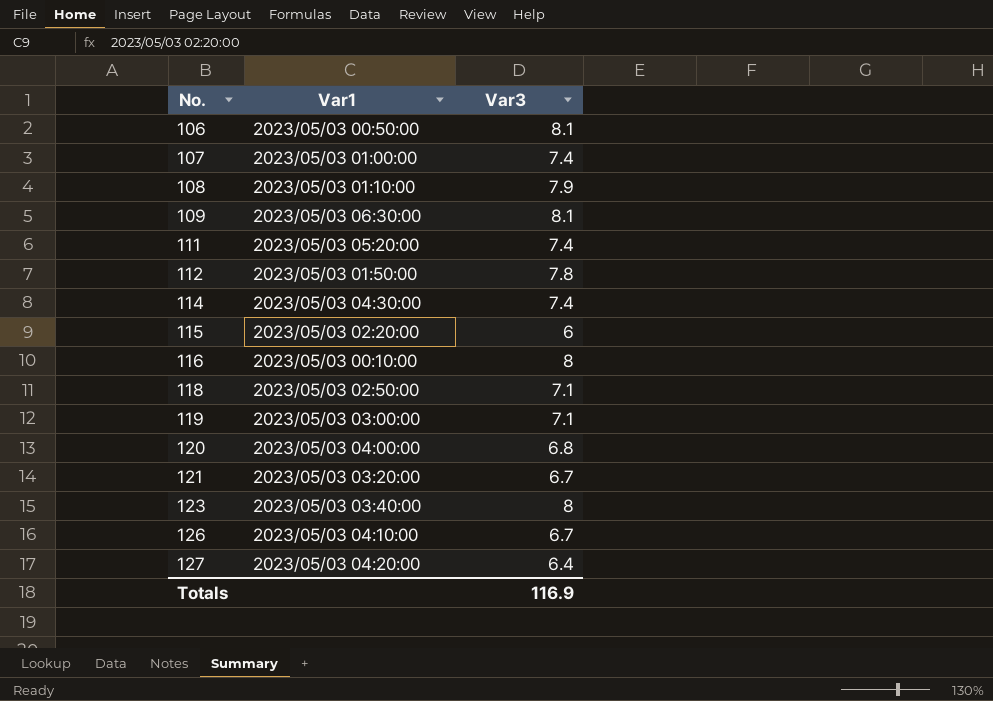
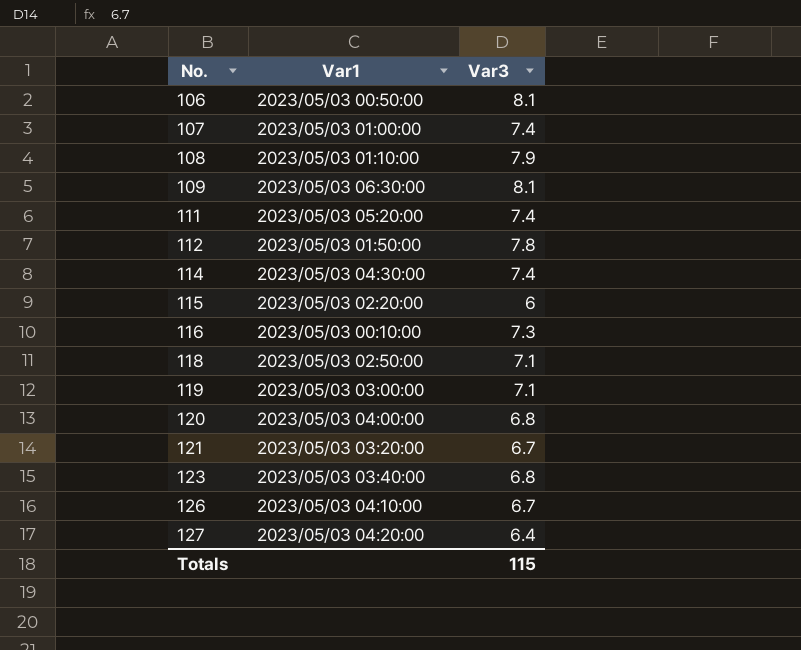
116 | Var3: 8 -> 7.3
123 | Var3: 8 -> 6.8
Totals | Var3: 116.9 -> 115

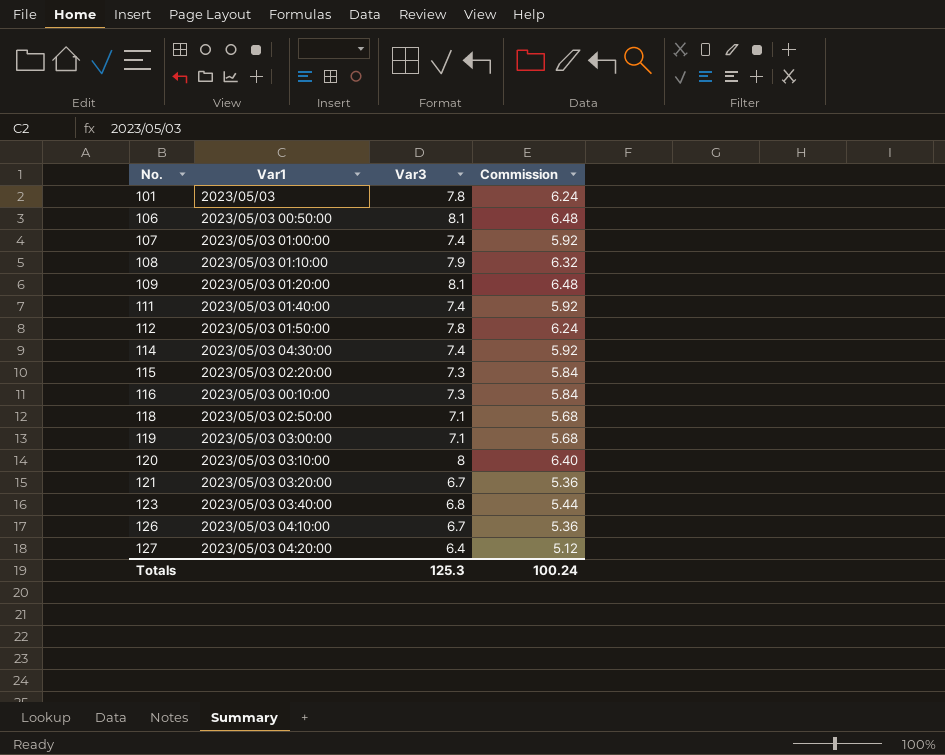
column Commission | formula: none -> [Var3] * 0.8
row 101: none -> 2023/05/03 | 7.8 | 6.24
109 | Var1: 2023/05/03 06:30:00 -> 2023/05/03 01:20:00
111 | Var1: 2023/05/03 05:20:00 -> 2023/05/03 01:40:00
115 | Var3: 6 -> 7.3
120 | Var1: 2023/05/03 04:00:00 -> 2023/05/03 03:10:00
120 | Var3: 6.8 -> 8
Totals | Var3: 115 -> 125.3

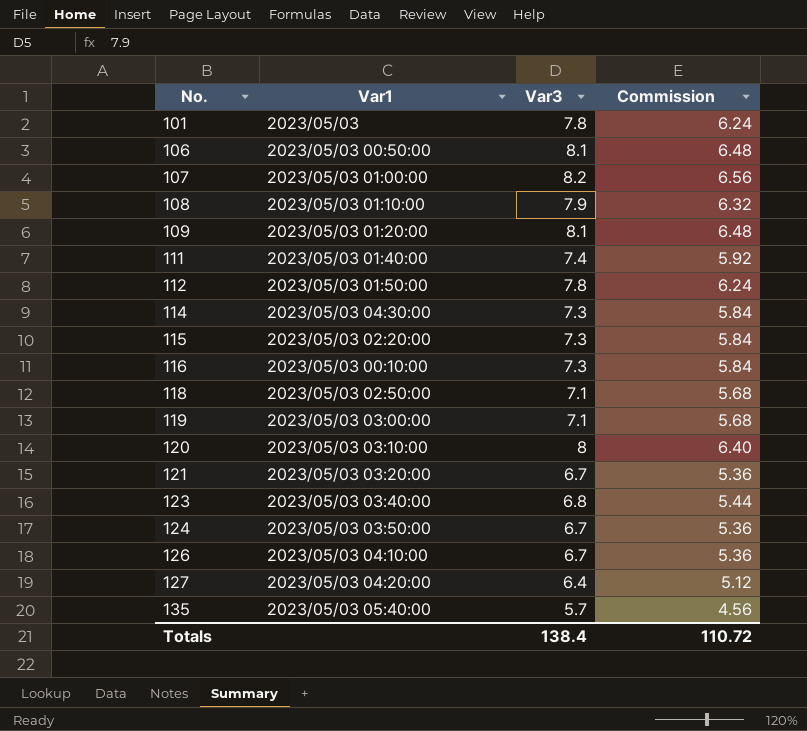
107 | Var3: 7.4 -> 8.2
107 | Commission: 5.92 -> 6.56
114 | Var3: 7.4 -> 7.3
114 | Commission: 5.92 -> 5.84
row 124: none -> 2023/05/03 03:50:00 | 6.7 | 5.36
row 135: none -> 2023/05/03 05:40:00 | 5.7 | 4.56
Totals | Var3: 125.3 -> 138.4
Totals | Commission: 100.24 -> 110.72

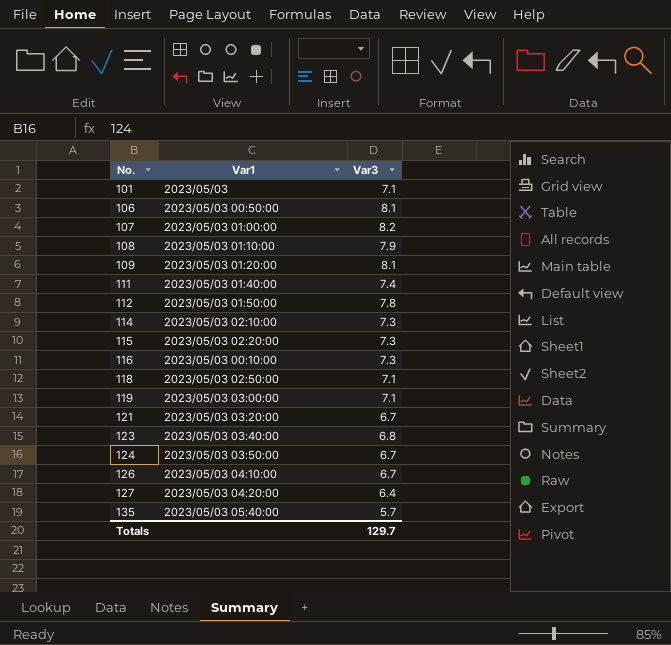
column Commission | formula: [Var3] * 0.8 -> none
row 120: 2023/05/03 03:10:00 | 8 | 6.40 -> none
101 | Var3: 7.8 -> 7.1
114 | Var1: 2023/05/03 04:30:00 -> 2023/05/03 02:10:00
Totals | Var3: 138.4 -> 129.7

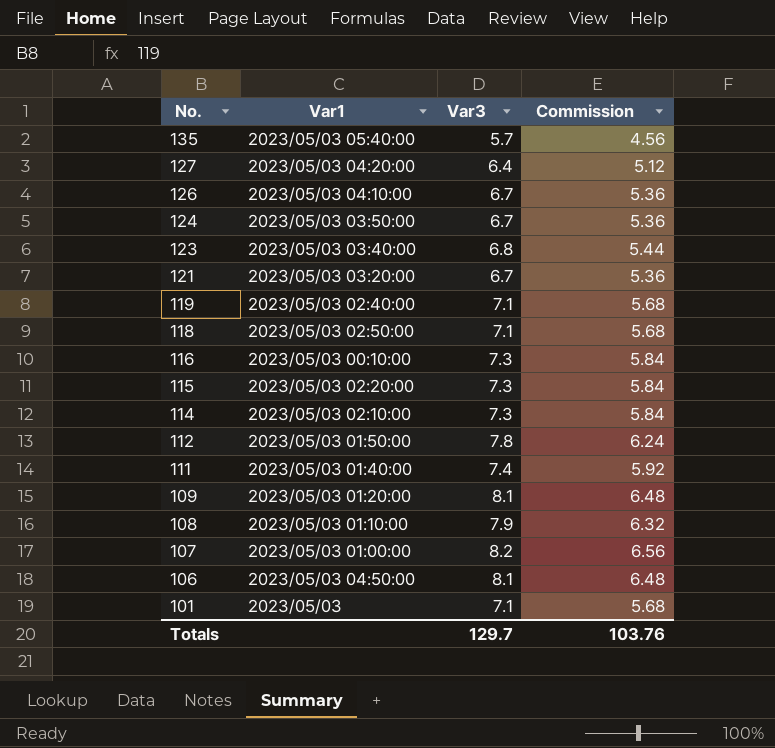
row order: No. ascending -> No. descending
column Commission | formula: none -> [Var3] * 0.8
119 | Var1: 2023/05/03 03:00:00 -> 2023/05/03 02:40:00
106 | Var1: 2023/05/03 00:50:00 -> 2023/05/03 04:50:00

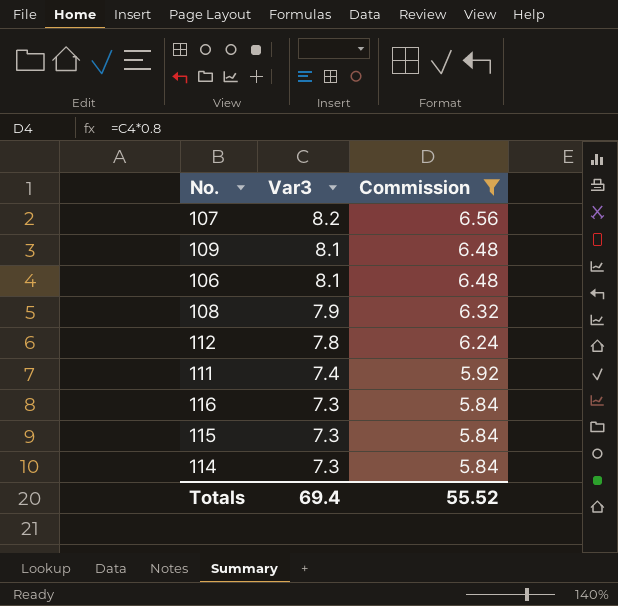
filter: none -> Commission >= 5.84
row order: No. descending -> Var3 descending
column Var1 | position: 2 -> none
Totals | Var3: 129.7 -> 69.4
Totals | Commission: 103.76 -> 55.52

